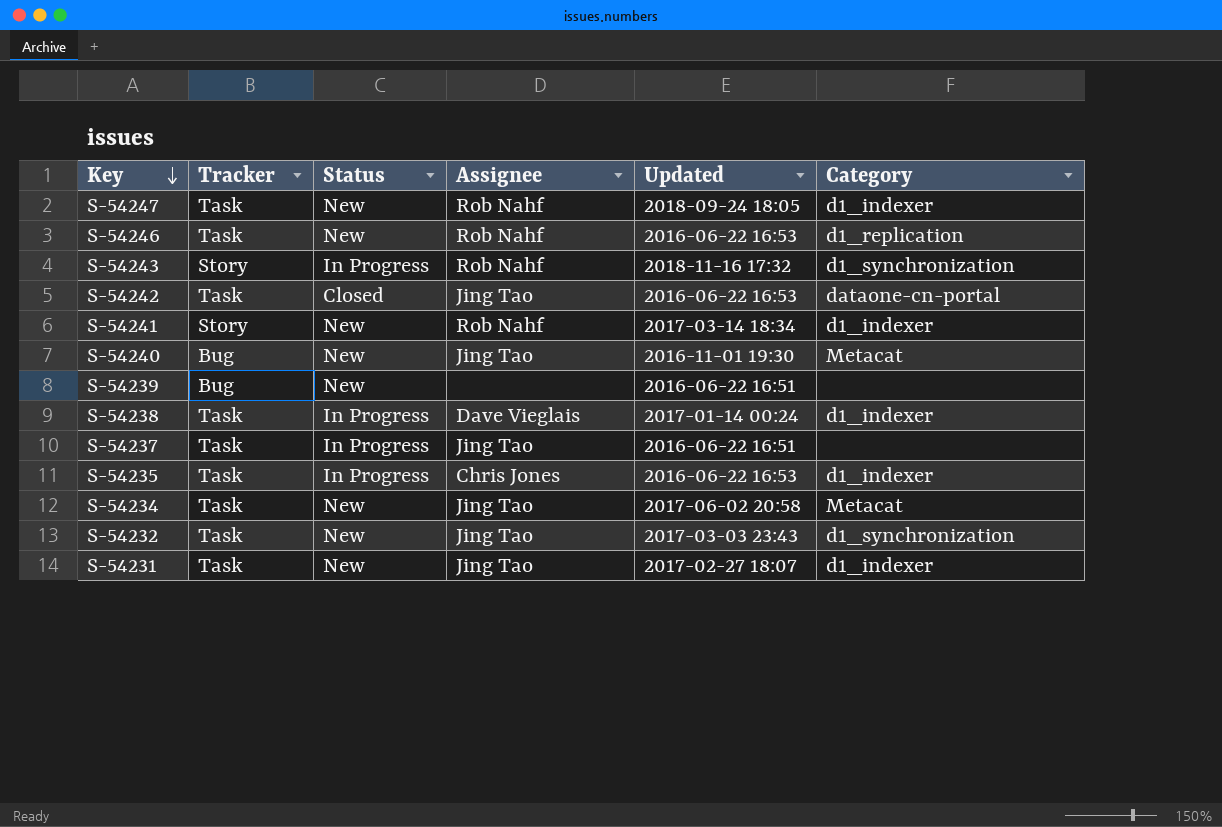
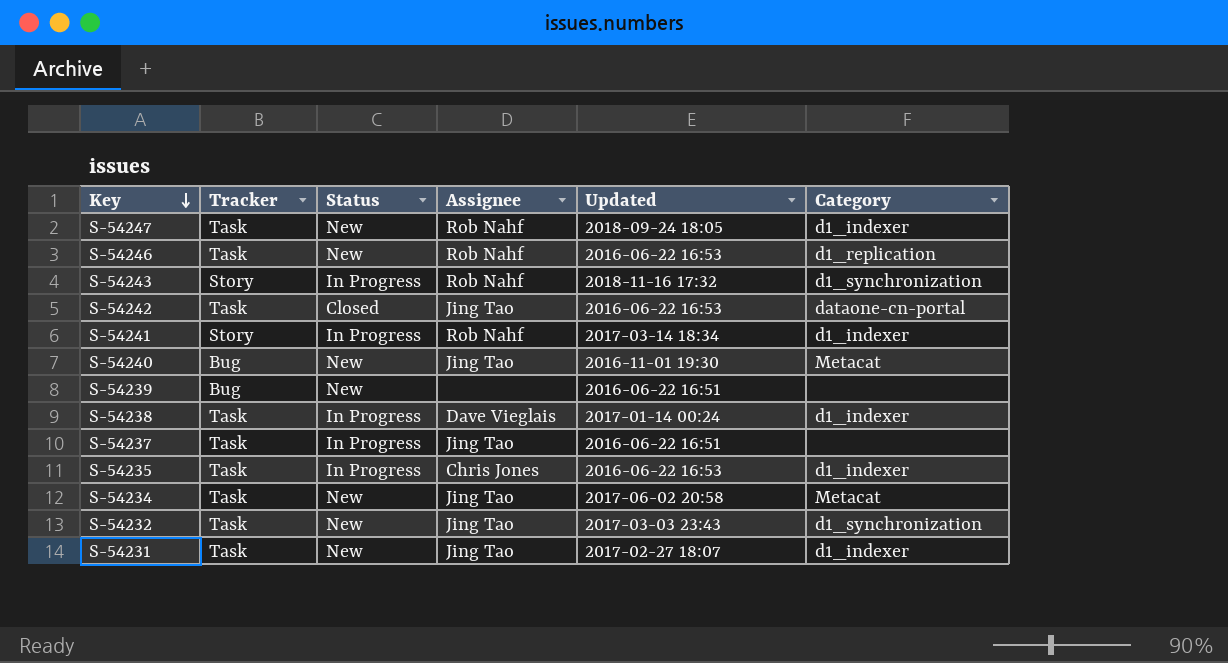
S-54241 | Status: New -> In Progress

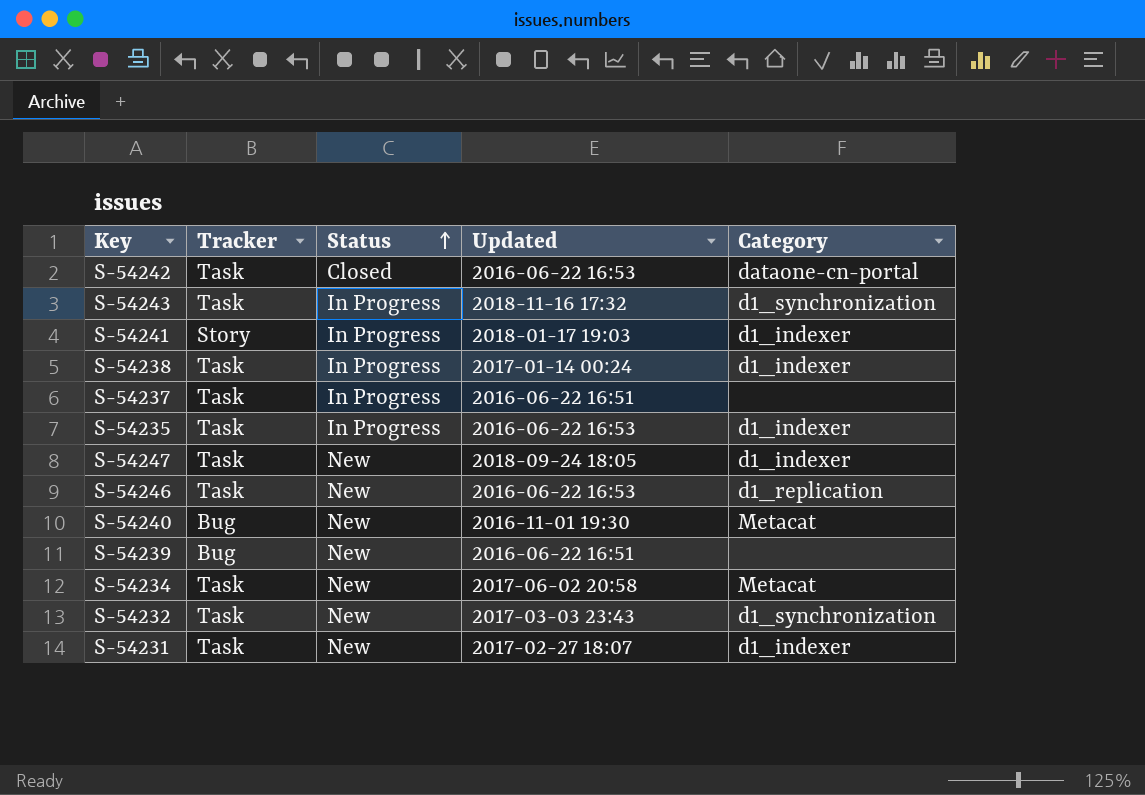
row order: Key descending -> Status ascending
column Assignee | position: 4 -> none
S-54243 | Tracker: Story -> Task
S-54241 | Updated: 2017-03-14 18:34 -> 2018-01-17 19:03

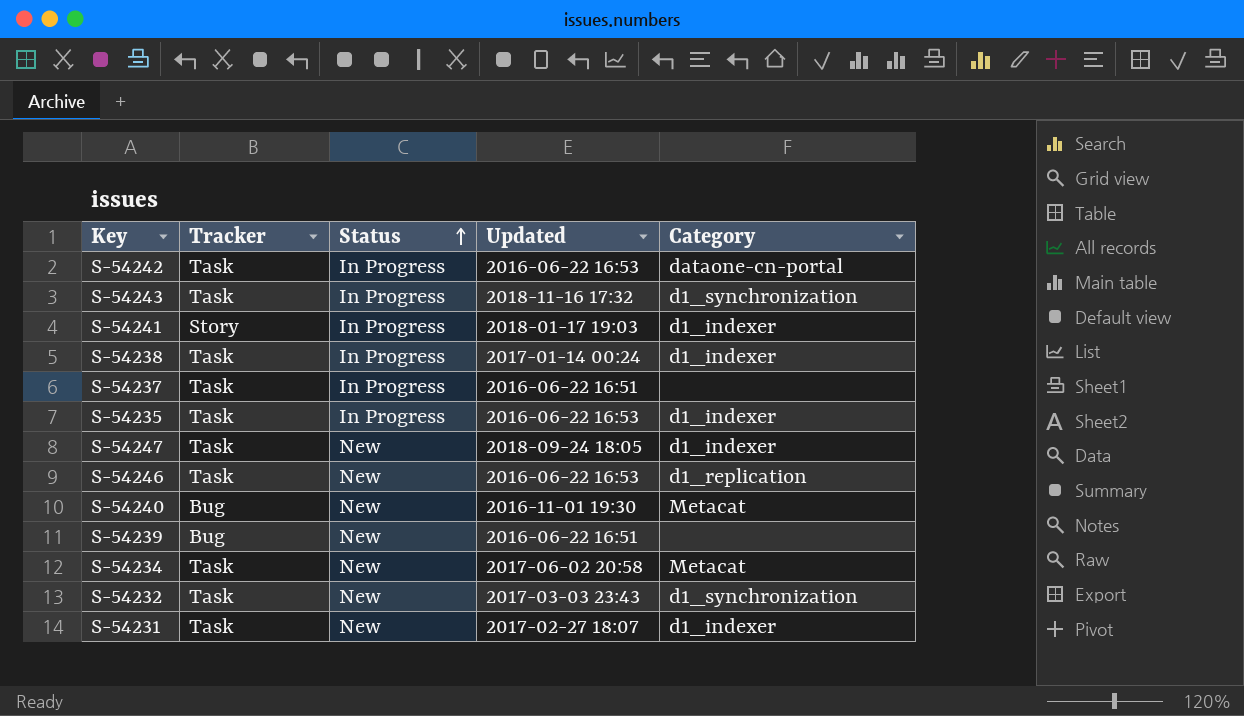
S-54242 | Status: Closed -> In Progress

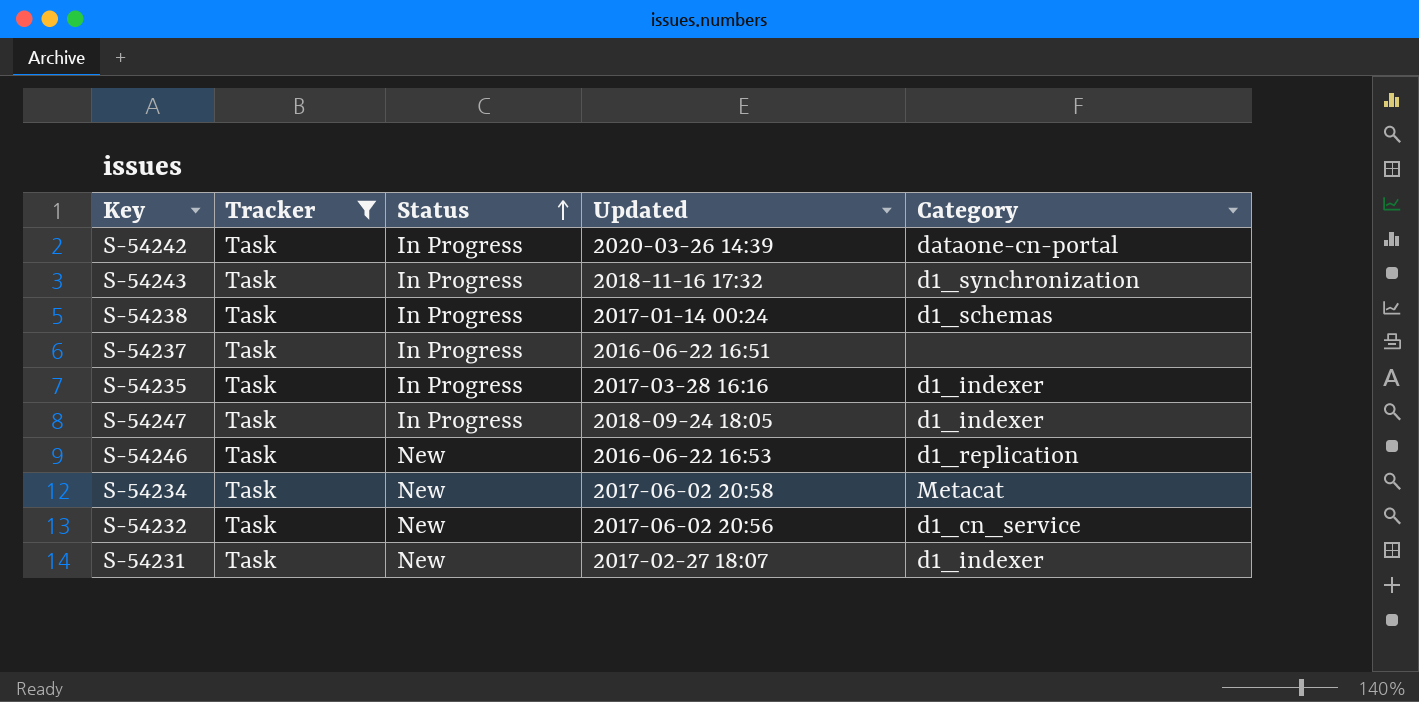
filter: none -> Tracker = Task
S-54242 | Updated: 2016-06-22 16:53 -> 2020-03-26 14:39
S-54238 | Category: d1_indexer -> d1_schemas
S-54235 | Updated: 2016-06-22 16:53 -> 2017-03-28 16:16
S-54247 | Status: New -> In Progress
S-54232 | Updated: 2017-03-03 23:43 -> 2017-06-02 20:56
S-54232 | Category: d1_synchronization -> d1_cn_service

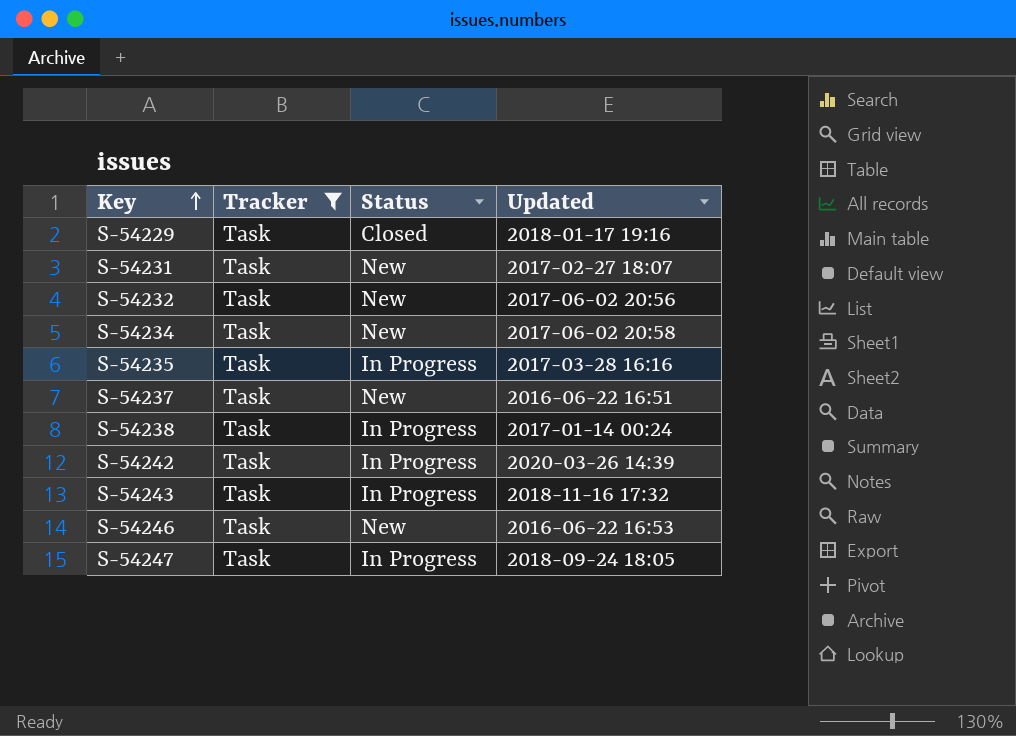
row order: Status ascending -> Key ascending
column Category | position: 5 -> none
row S-54229: none -> Task | Closed | 2018-01-17 19:16
S-54237 | Status: In Progress -> New

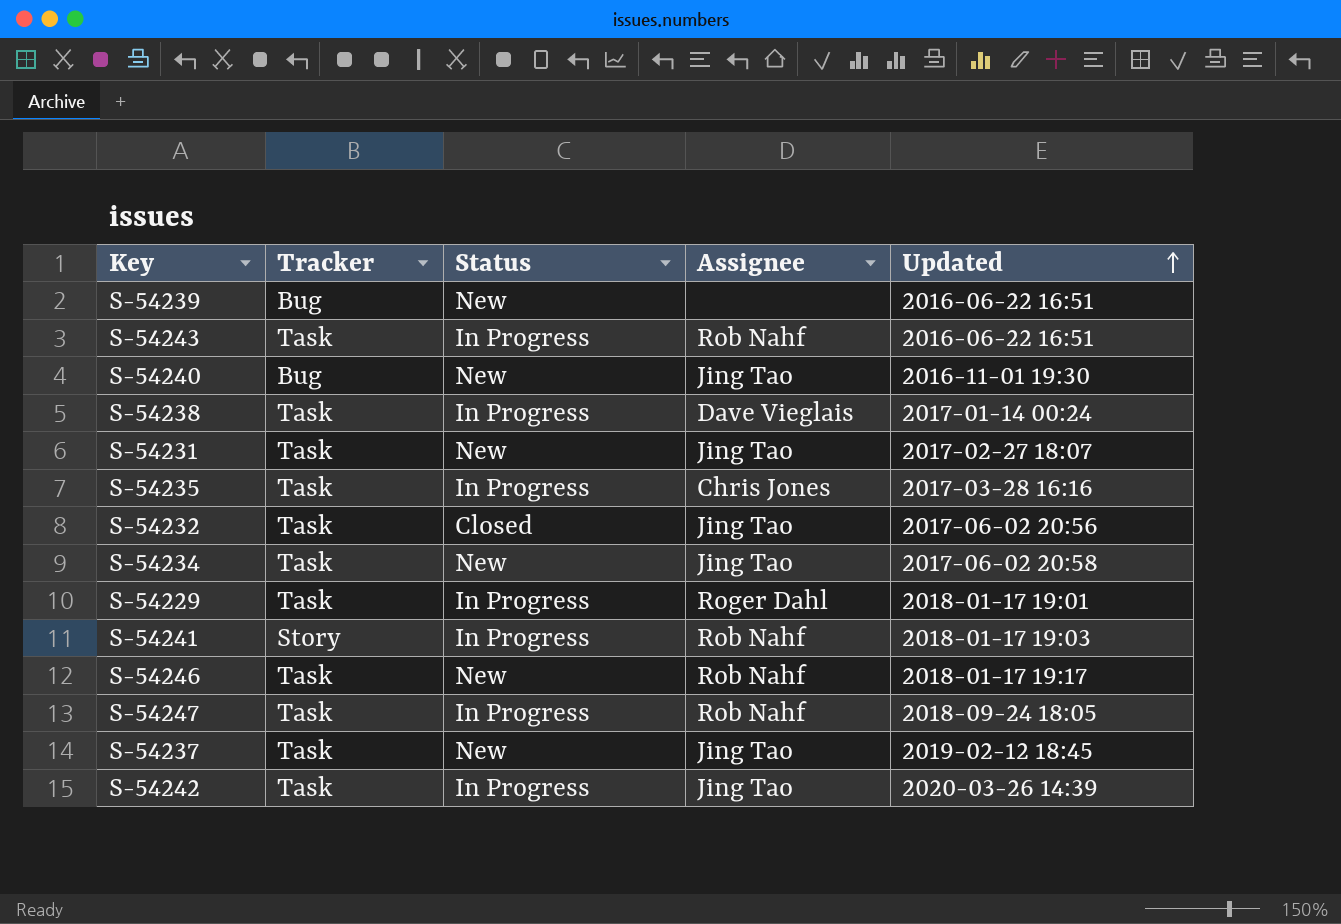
filter: Tracker = Task -> none
row order: Key ascending -> Updated ascending
column Assignee | position: none -> 4
S-54243 | Updated: 2018-11-16 17:32 -> 2016-06-22 16:51
S-54232 | Status: New -> Closed
S-54229 | Status: Closed -> In Progress
S-54229 | Updated: 2018-01-17 19:16 -> 2018-01-17 19:01
S-54246 | Updated: 2016-06-22 16:53 -> 2018-01-17 19:17
S-54237 | Updated: 2016-06-22 16:51 -> 2019-02-12 18:45

